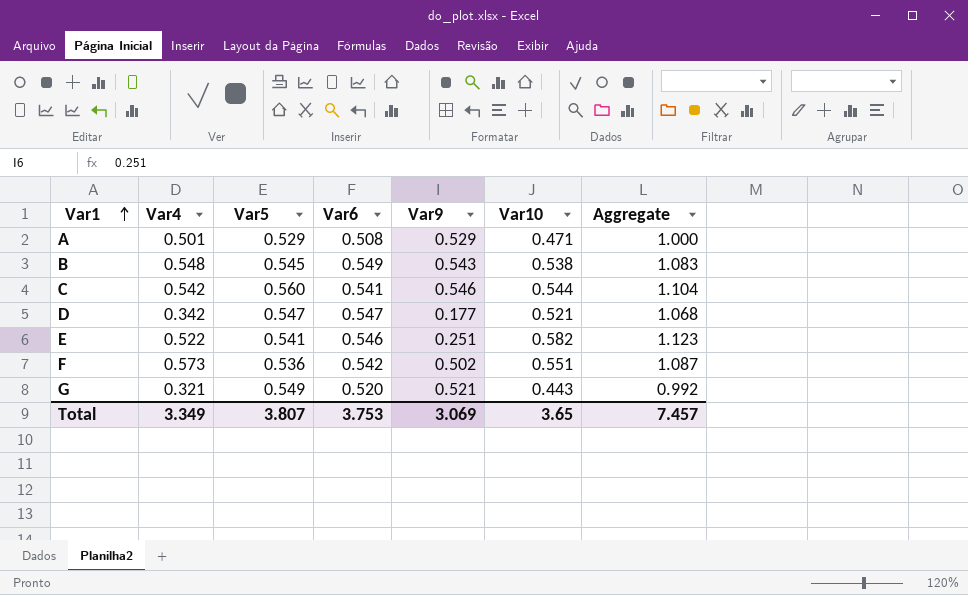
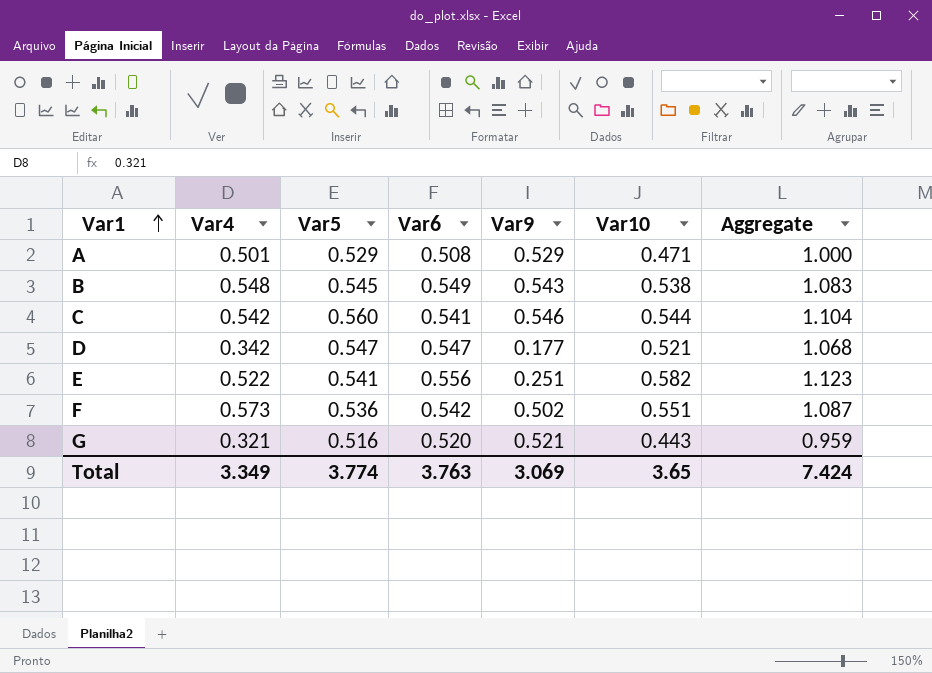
E | Var6: 0.546 -> 0.556
G | Var5: 0.549 -> 0.516
G | Aggregate: 0.992 -> 0.959
Total | Var5: 3.807 -> 3.774
Total | Var6: 3.753 -> 3.763
Total | Aggregate: 7.457 -> 7.424

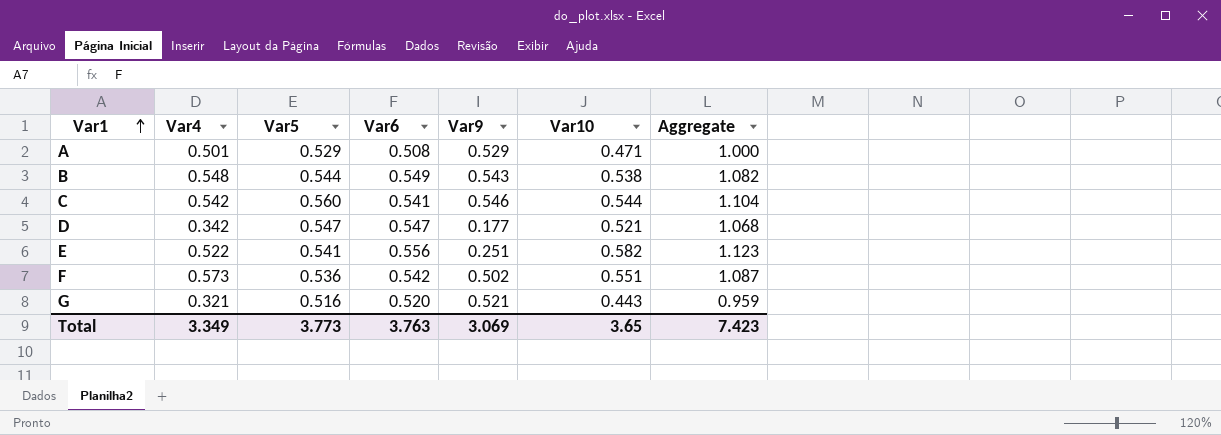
B | Var5: 0.545 -> 0.544
B | Aggregate: 1.083 -> 1.082
Total | Var5: 3.774 -> 3.773
Total | Aggregate: 7.424 -> 7.423

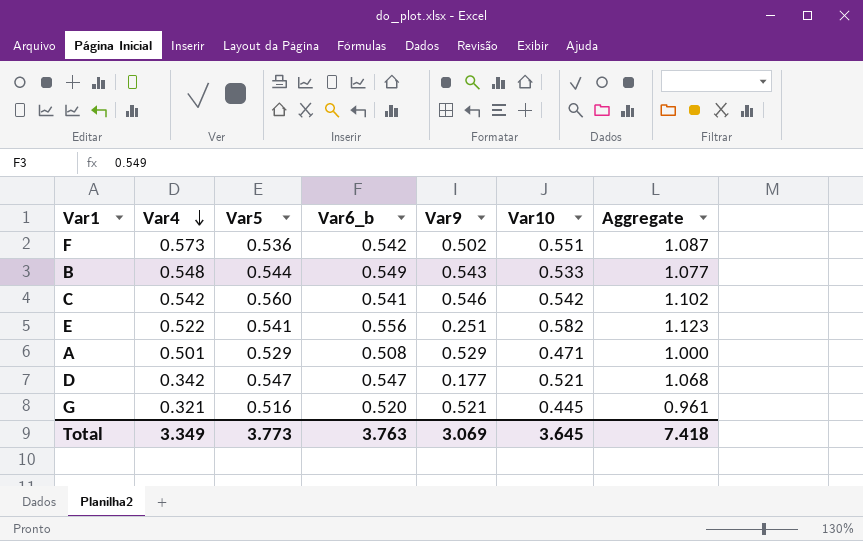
row order: Var1 ascending -> Var4 descending
column name: Var6 -> Var6_b
B | Var10: 0.538 -> 0.533
B | Aggregate: 1.082 -> 1.077
C | Var10: 0.544 -> 0.542
C | Aggregate: 1.104 -> 1.102
G | Var10: 0.443 -> 0.445
G | Aggregate: 0.959 -> 0.961
Total | Var10: 3.65 -> 3.645
Total | Aggregate: 7.423 -> 7.418

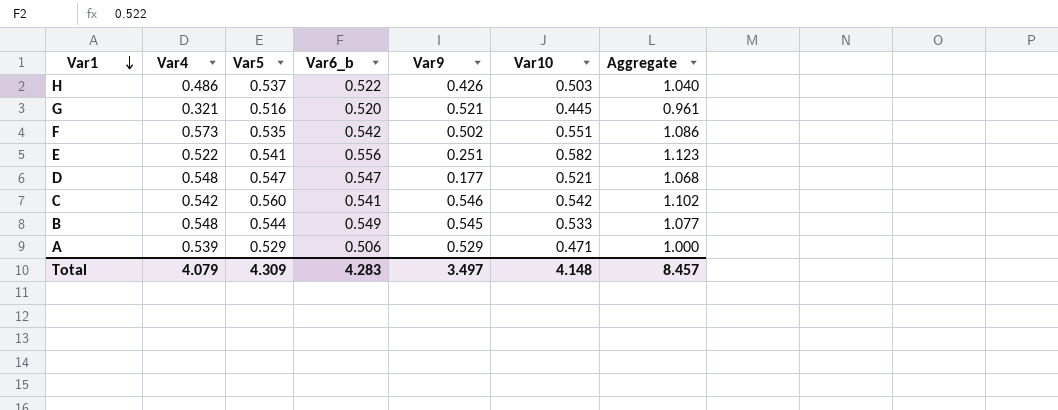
row order: Var4 descending -> Var1 descending
row H: none -> 0.486 | 0.537 | 0.522 | 0.426 | 0.503 | 1.040
F | Var5: 0.536 -> 0.535
F | Aggregate: 1.087 -> 1.086
D | Var4: 0.342 -> 0.548
B | Var9: 0.543 -> 0.545
A | Var4: 0.501 -> 0.539
A | Var6_b: 0.508 -> 0.506
Total | Var4: 3.349 -> 4.079
Total | Var5: 3.773 -> 4.309
Total | Var6_b: 3.763 -> 4.283
Total | Var9: 3.069 -> 3.497
Total | Var10: 3.645 -> 4.148
Total | Aggregate: 7.418 -> 8.457

